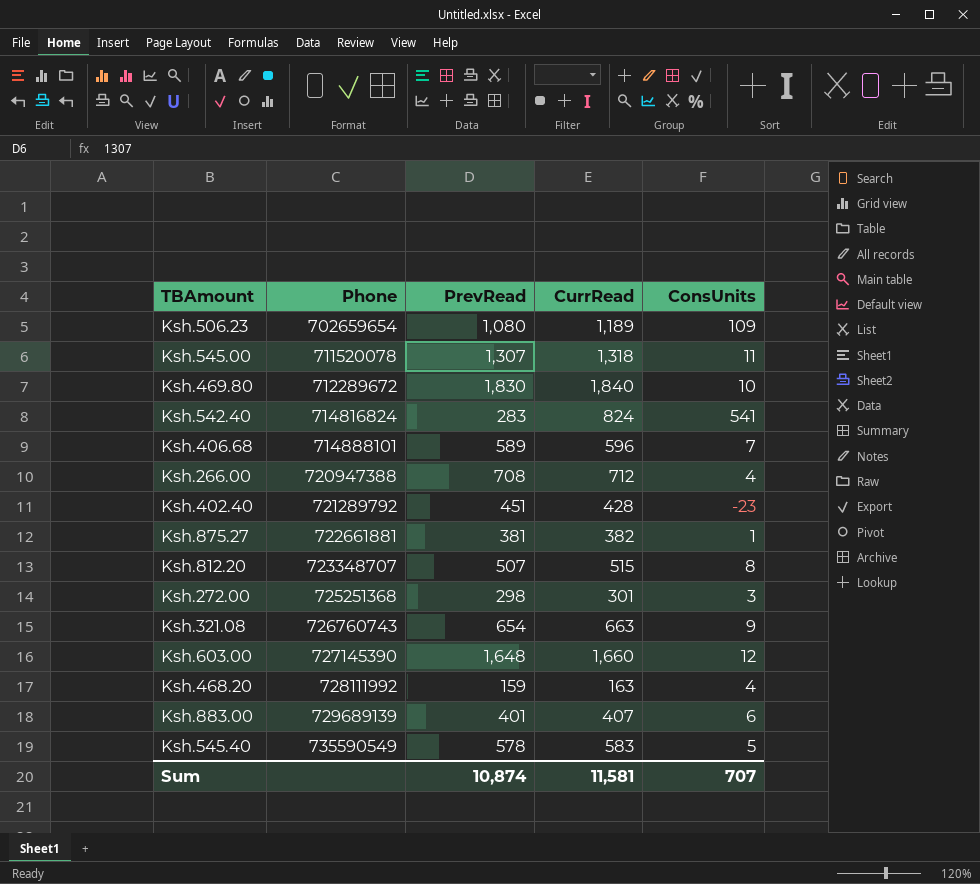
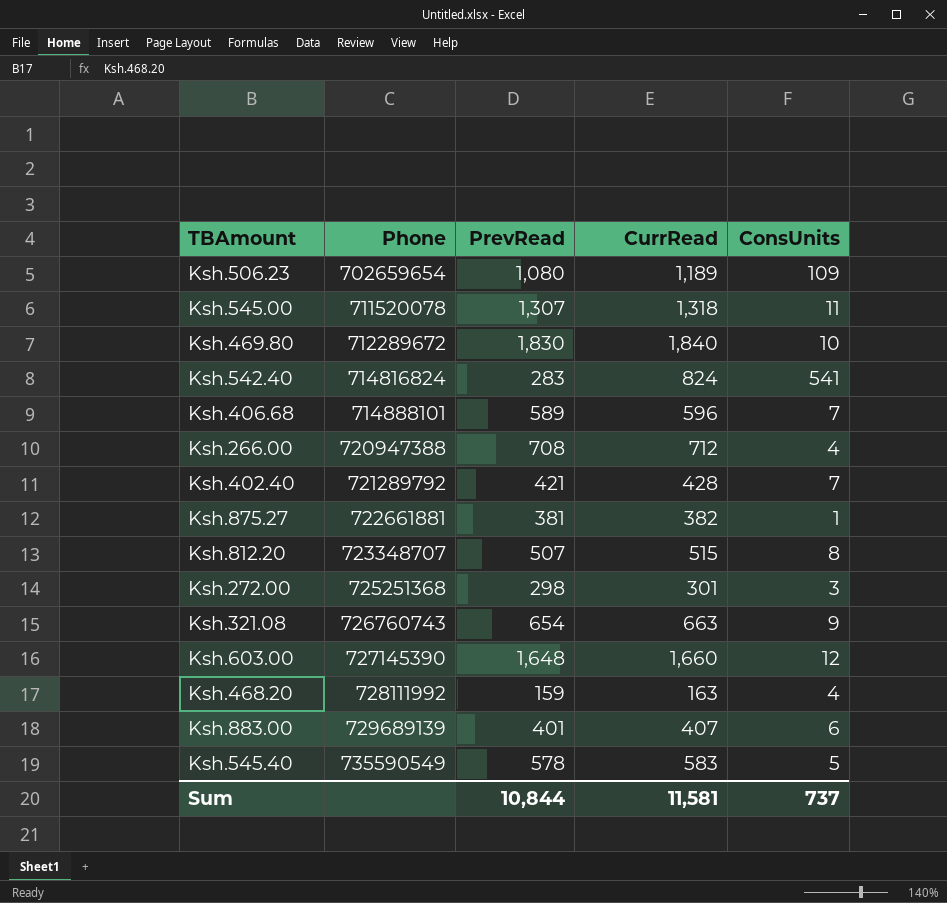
Ksh.402.40 | PrevRead: 451 -> 421
Ksh.402.40 | ConsUnits: -23 -> 7
Sum | PrevRead: 10,874 -> 10,844
Sum | ConsUnits: 707 -> 737

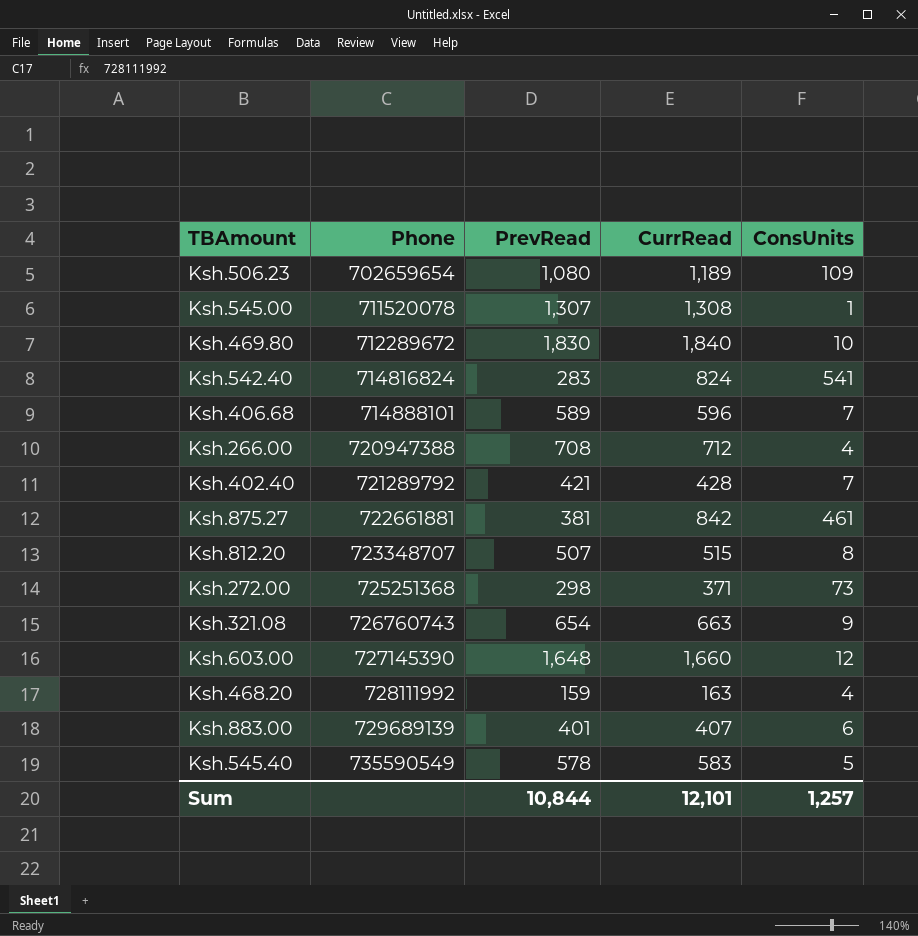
Ksh.545.00 | CurrRead: 1,318 -> 1,308
Ksh.545.00 | ConsUnits: 11 -> 1
Ksh.875.27 | CurrRead: 382 -> 842
Ksh.875.27 | ConsUnits: 1 -> 461
Ksh.272.00 | CurrRead: 301 -> 371
Ksh.272.00 | ConsUnits: 3 -> 73
Sum | CurrRead: 11,581 -> 12,101
Sum | ConsUnits: 737 -> 1,257

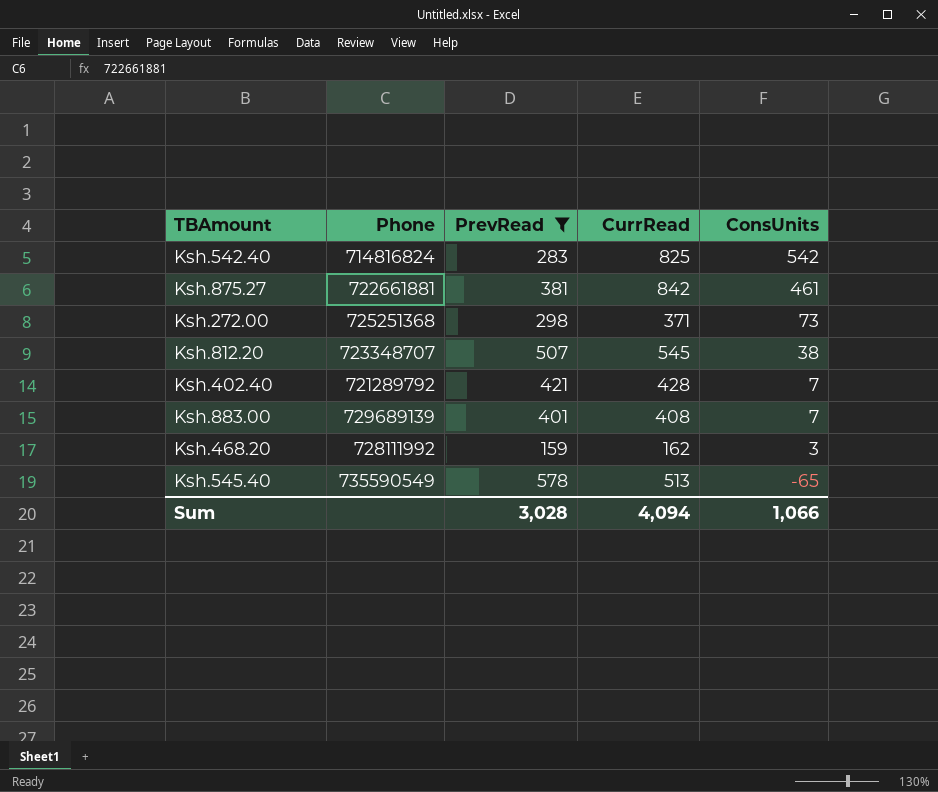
filter: none -> PrevRead <= 578
row order: Phone ascending -> ConsUnits descending
Ksh.542.40 | CurrRead: 824 -> 825
Ksh.542.40 | ConsUnits: 541 -> 542
Ksh.812.20 | CurrRead: 515 -> 545
Ksh.812.20 | ConsUnits: 8 -> 38
Ksh.883.00 | CurrRead: 407 -> 408
Ksh.883.00 | ConsUnits: 6 -> 7
Ksh.468.20 | CurrRead: 163 -> 162
Ksh.468.20 | ConsUnits: 4 -> 3
Ksh.545.40 | CurrRead: 583 -> 513
Ksh.545.40 | ConsUnits: 5 -> -65
Sum | PrevRead: 10,844 -> 3,028
Sum | CurrRead: 12,101 -> 4,094
Sum | ConsUnits: 1,257 -> 1,066

